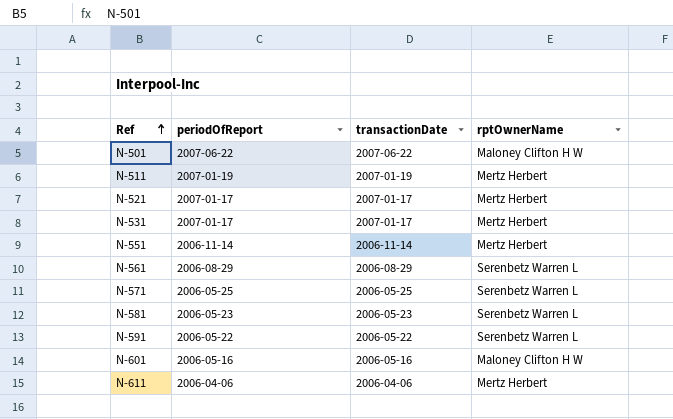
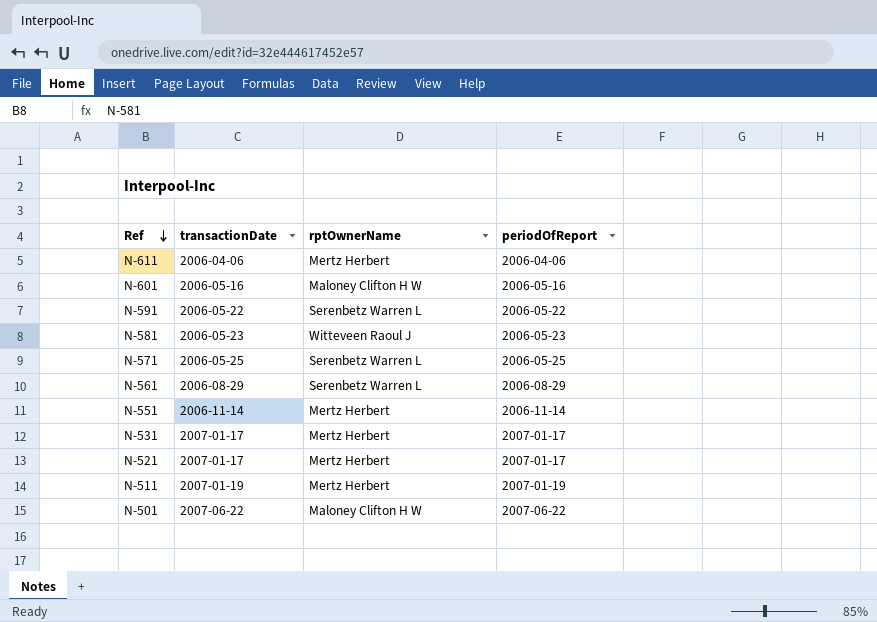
row order: Ref ascending -> Ref descending
column periodOfReport | position: 2 -> 4
N-581 | rptOwnerName: Serenbetz Warren L -> Witteveen Raoul J

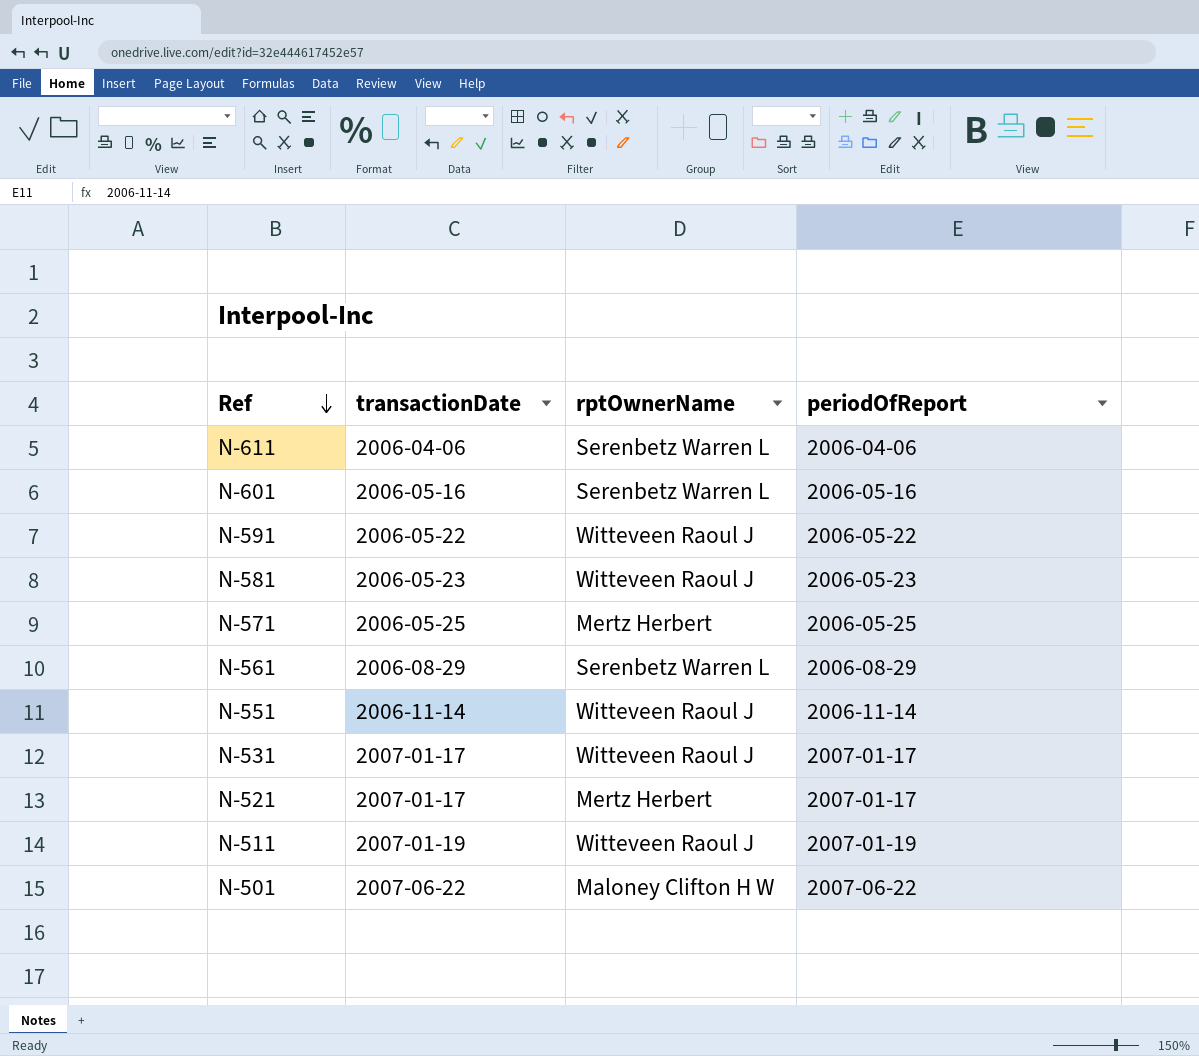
N-611 | rptOwnerName: Mertz Herbert -> Serenbetz Warren L
N-601 | rptOwnerName: Maloney Clifton H W -> Serenbetz Warren L
N-591 | rptOwnerName: Serenbetz Warren L -> Witteveen Raoul J
N-571 | rptOwnerName: Serenbetz Warren L -> Mertz Herbert
N-551 | rptOwnerName: Mertz Herbert -> Witteveen Raoul J
N-531 | rptOwnerName: Mertz Herbert -> Witteveen Raoul J
N-511 | rptOwnerName: Mertz Herbert -> Witteveen Raoul J

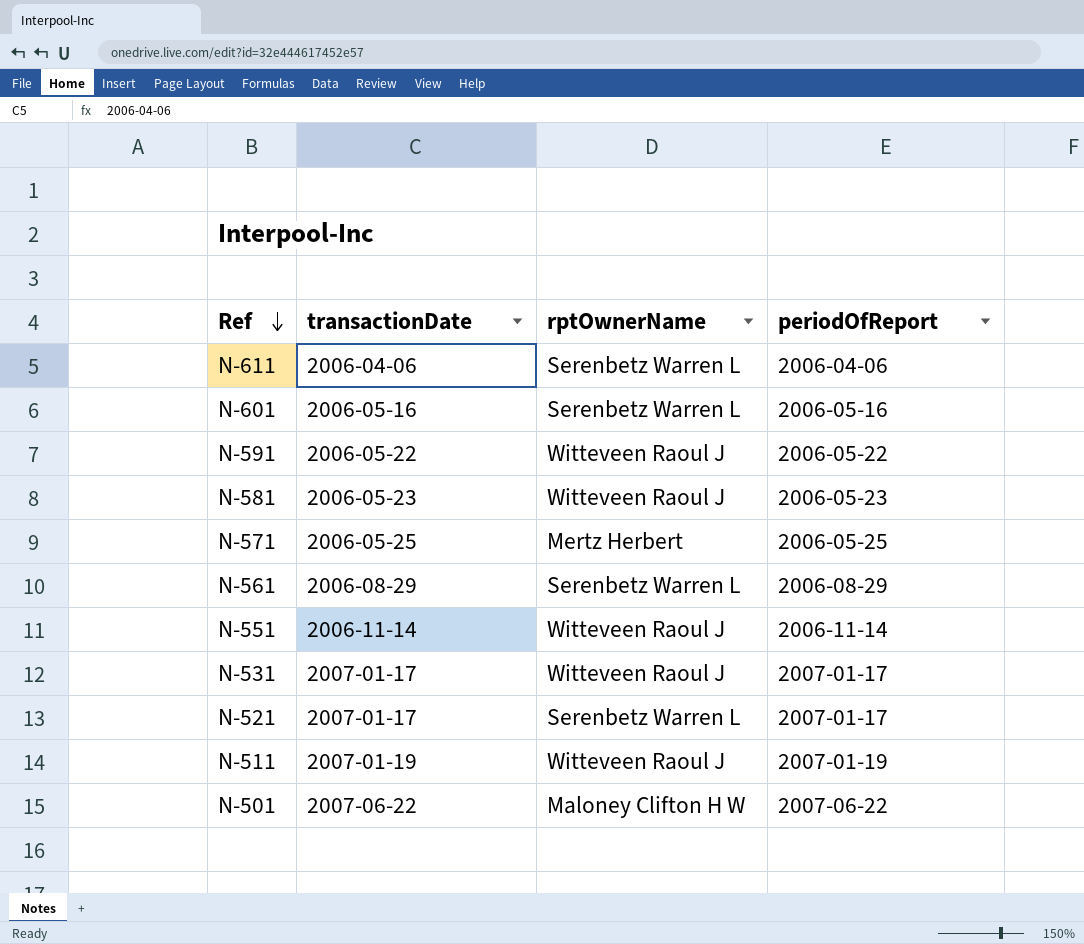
N-521 | rptOwnerName: Mertz Herbert -> Serenbetz Warren L

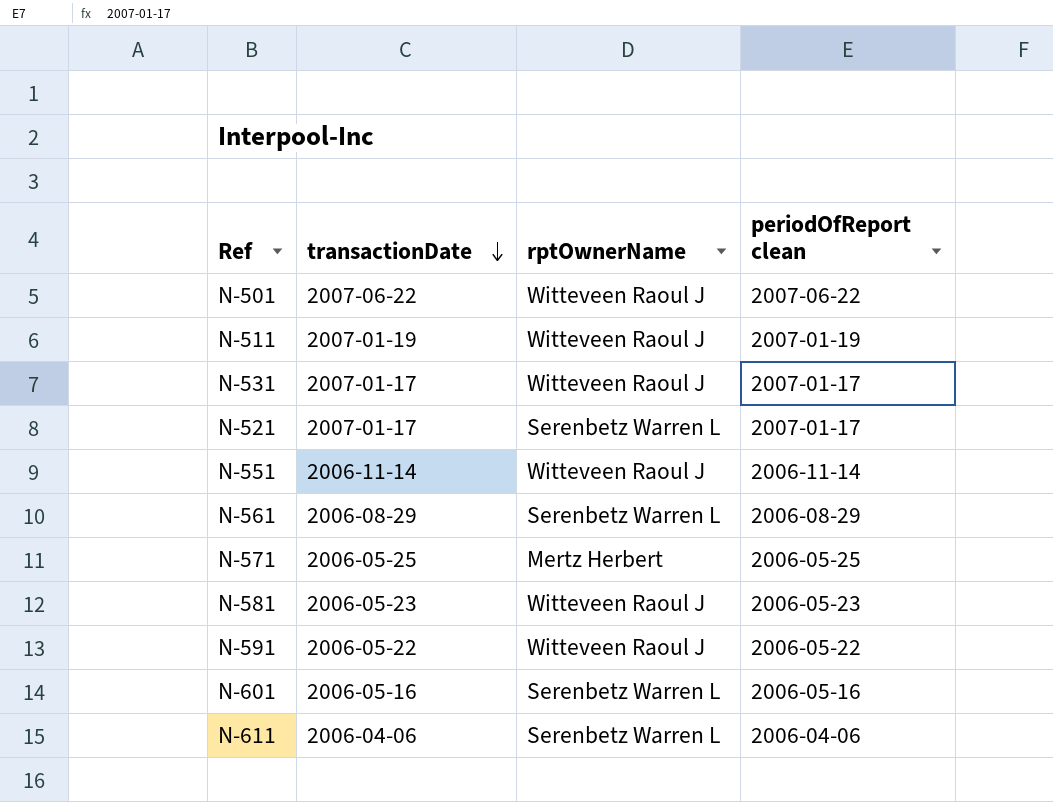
row order: Ref descending -> transactionDate descending
column name: periodOfReport -> periodOfReport clean
N-501 | rptOwnerName: Maloney Clifton H W -> Witteveen Raoul J

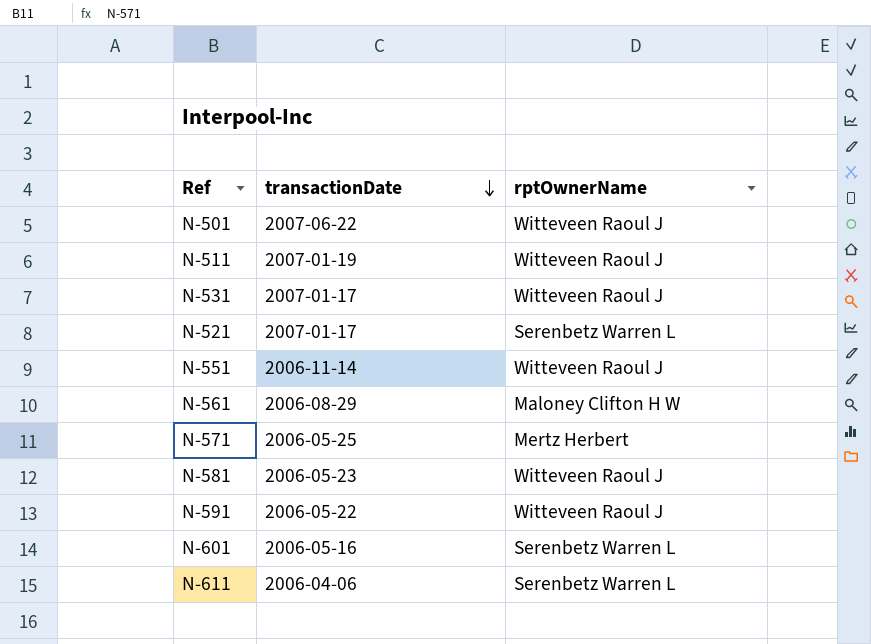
column periodOfReport clean | position: 4 -> none
N-561 | rptOwnerName: Serenbetz Warren L -> Maloney Clifton H W

